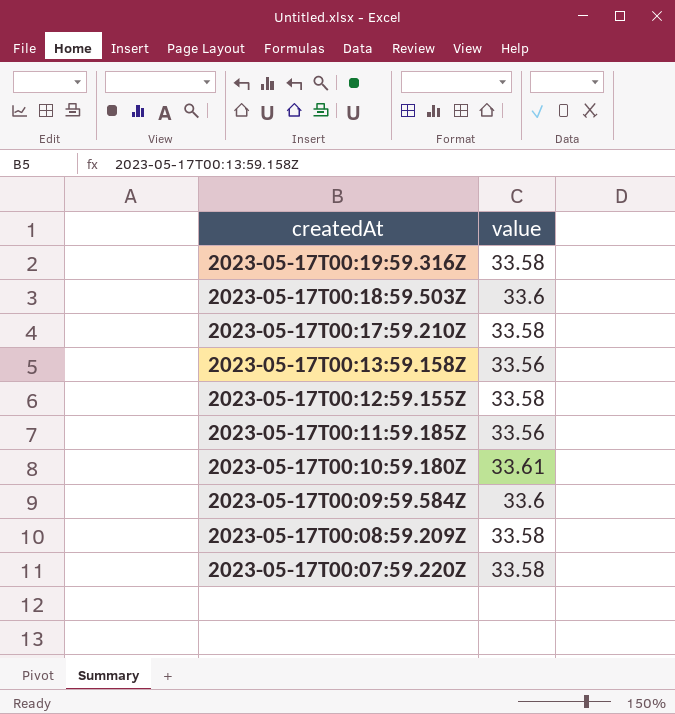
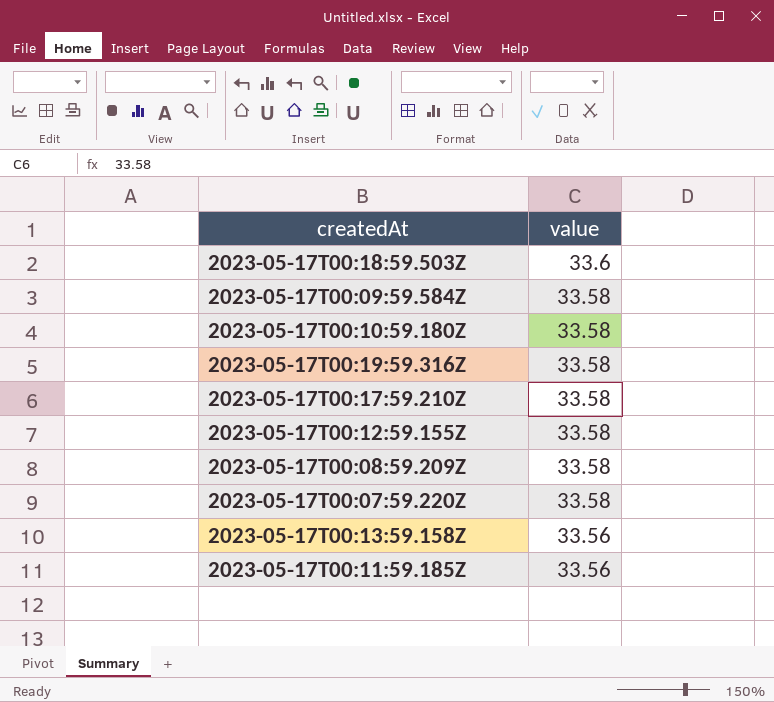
row order: createdAt descending -> value descending
2023-05-17T00:09:59.584Z | value: 33.6 -> 33.58
2023-05-17T00:10:59.180Z | value: 33.61 -> 33.58

